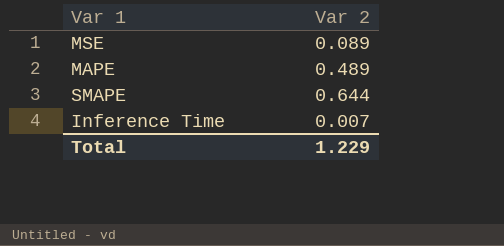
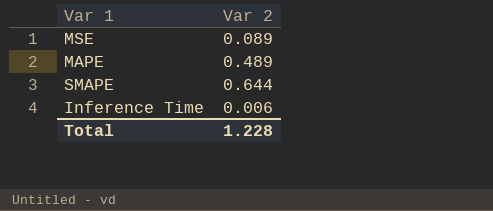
Inference Time | Var 2: 0.007 -> 0.006
Total | Var 2: 1.229 -> 1.228

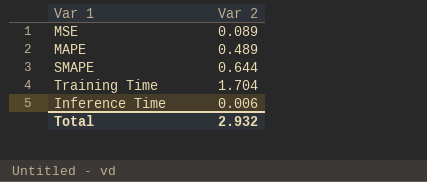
row Training Time: none -> 1.704
Total | Var 2: 1.228 -> 2.932

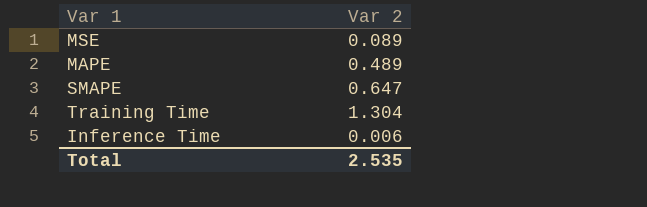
SMAPE | Var 2: 0.644 -> 0.647
Training Time | Var 2: 1.704 -> 1.304
Total | Var 2: 2.932 -> 2.535

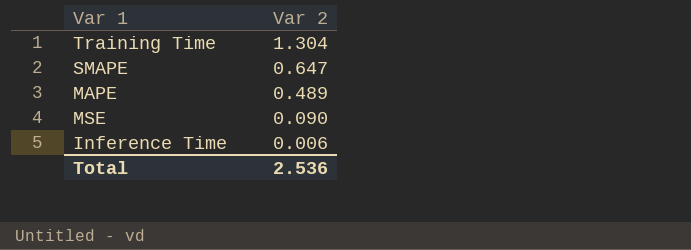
row order: none -> Var 2 descending
MSE | Var 2: 0.089 -> 0.090
Total | Var 2: 2.535 -> 2.536

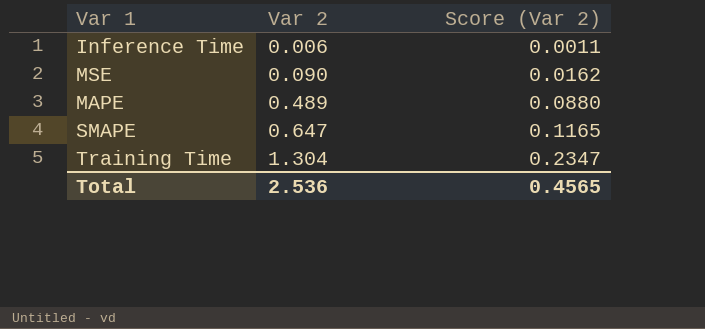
row order: Var 2 descending -> Var 2 ascending
column Score (Var 2) | formula: none -> [Var 2] * 0.18

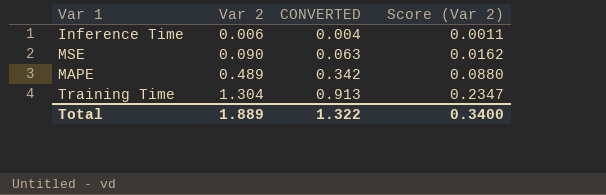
column CONVERTED | formula: none -> [Var 2] * 0.7
row SMAPE: 0.647 | 0.1165 -> none
Total | Var 2: 2.536 -> 1.889
Total | Score (Var 2): 0.4565 -> 0.3400

